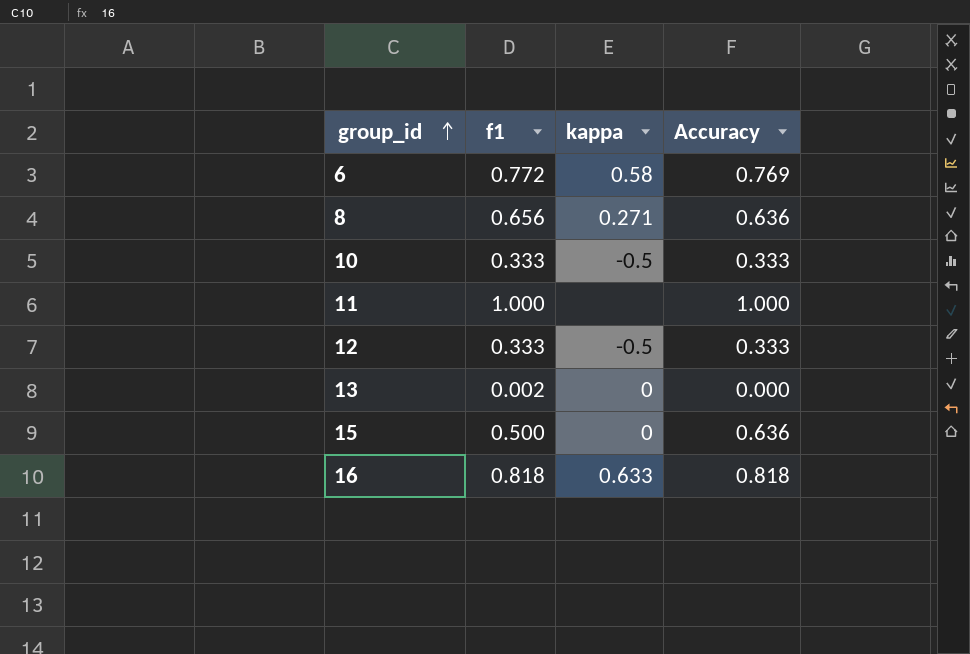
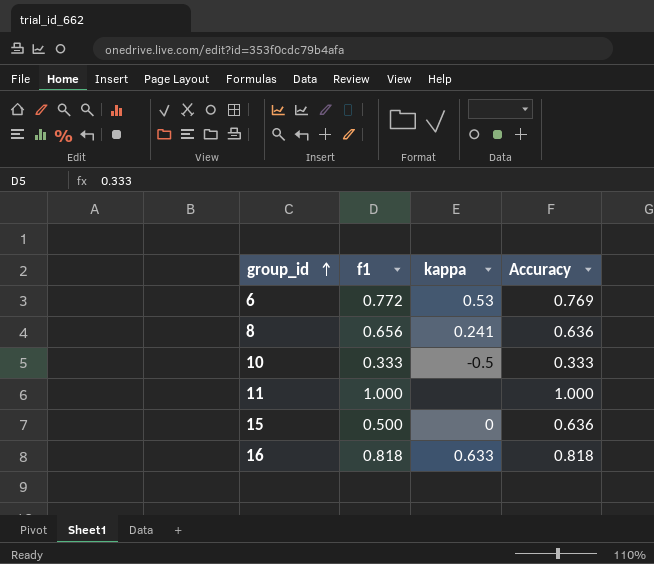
row 12: 0.333 | -0.5 | 0.333 -> none
row 13: 0.002 | 0 | 0.000 -> none
6 | kappa: 0.58 -> 0.53
8 | kappa: 0.271 -> 0.241

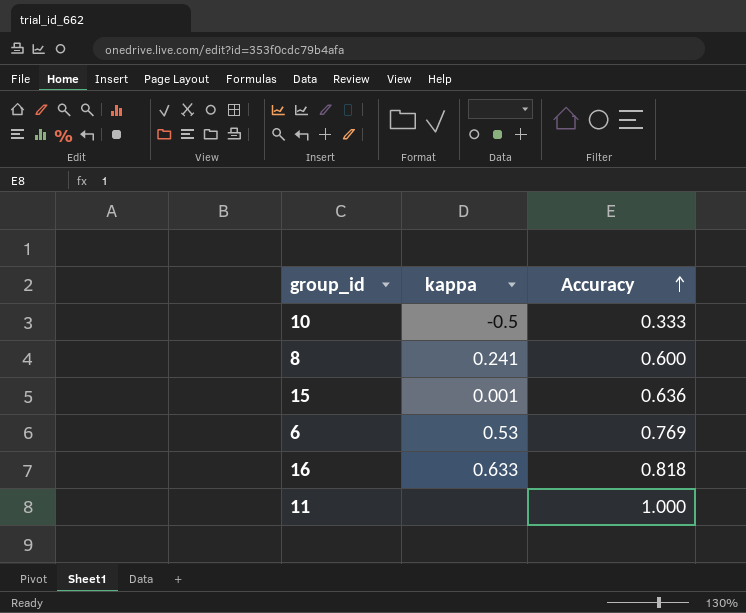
row order: group_id ascending -> Accuracy ascending
column f1 | position: 2 -> none
8 | Accuracy: 0.636 -> 0.600
15 | kappa: 0 -> 0.001

